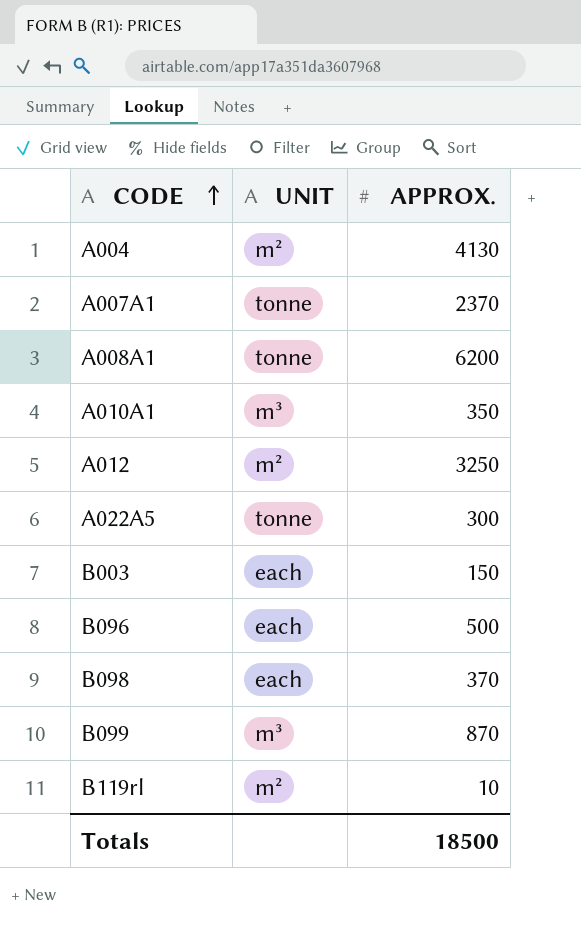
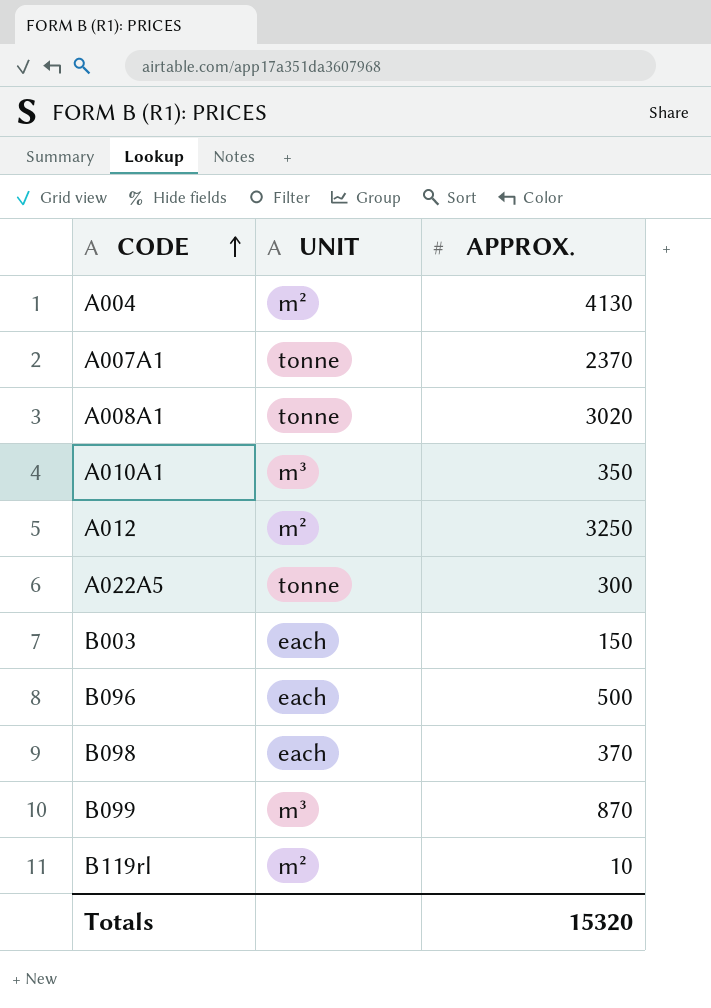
A008A1 | APPROX.: 6200 -> 3020
Totals | APPROX.: 18500 -> 15320

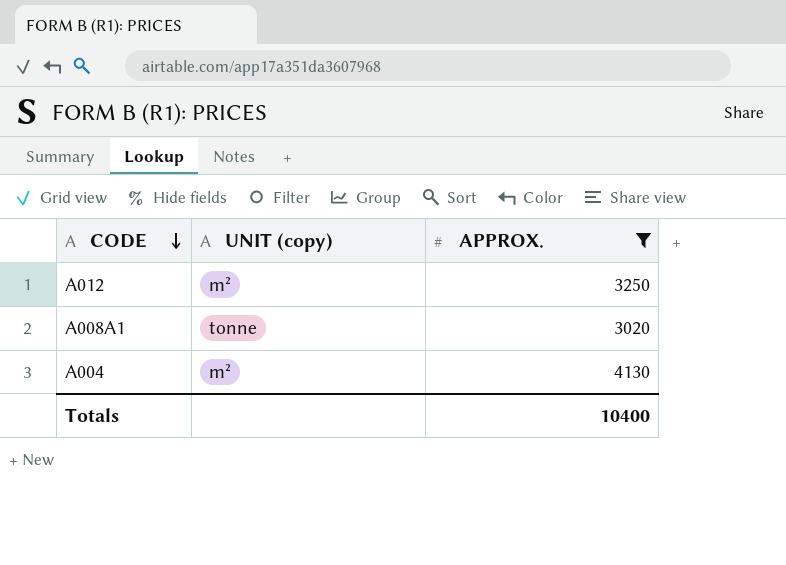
filter: none -> APPROX. >= 3020
row order: CODE ascending -> CODE descending
column name: UNIT -> UNIT (copy)
Totals | APPROX.: 15320 -> 10400

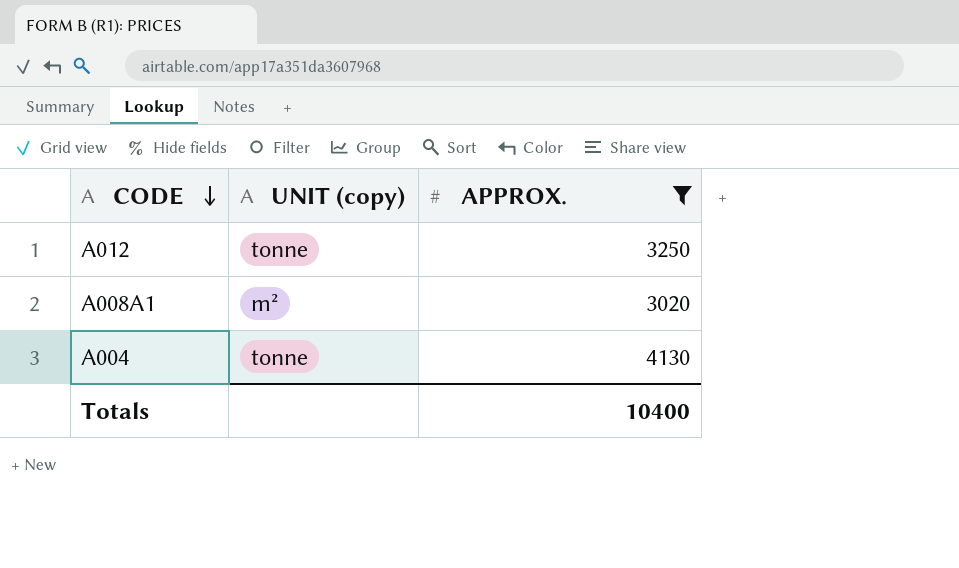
A012 | UNIT (copy): m² -> tonne
A008A1 | UNIT (copy): tonne -> m²
A004 | UNIT (copy): m² -> tonne

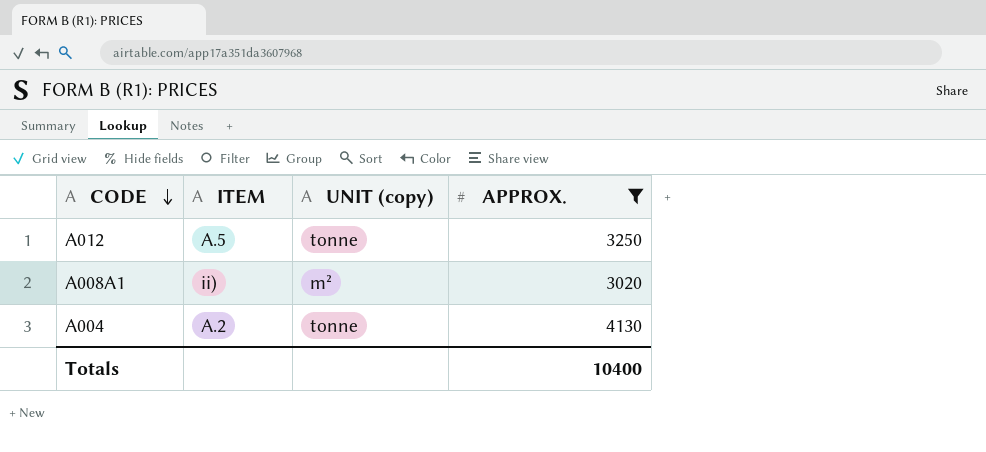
column ITEM | position: none -> 2

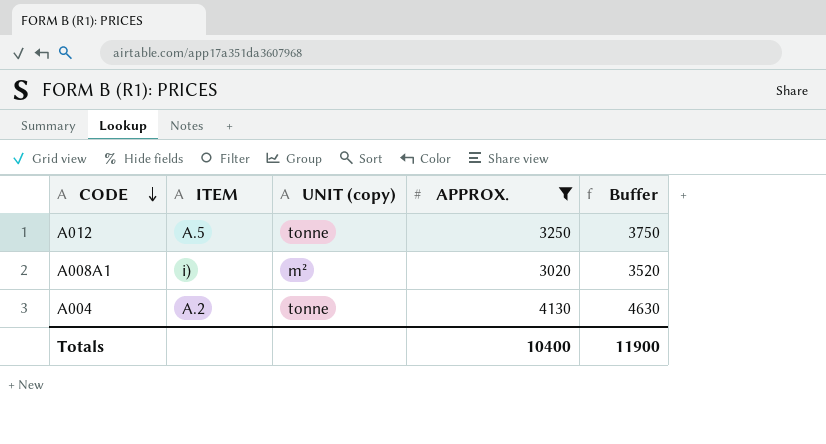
column Buffer | formula: none -> [APPROX.] + 500
A008A1 | ITEM: ii) -> i)

